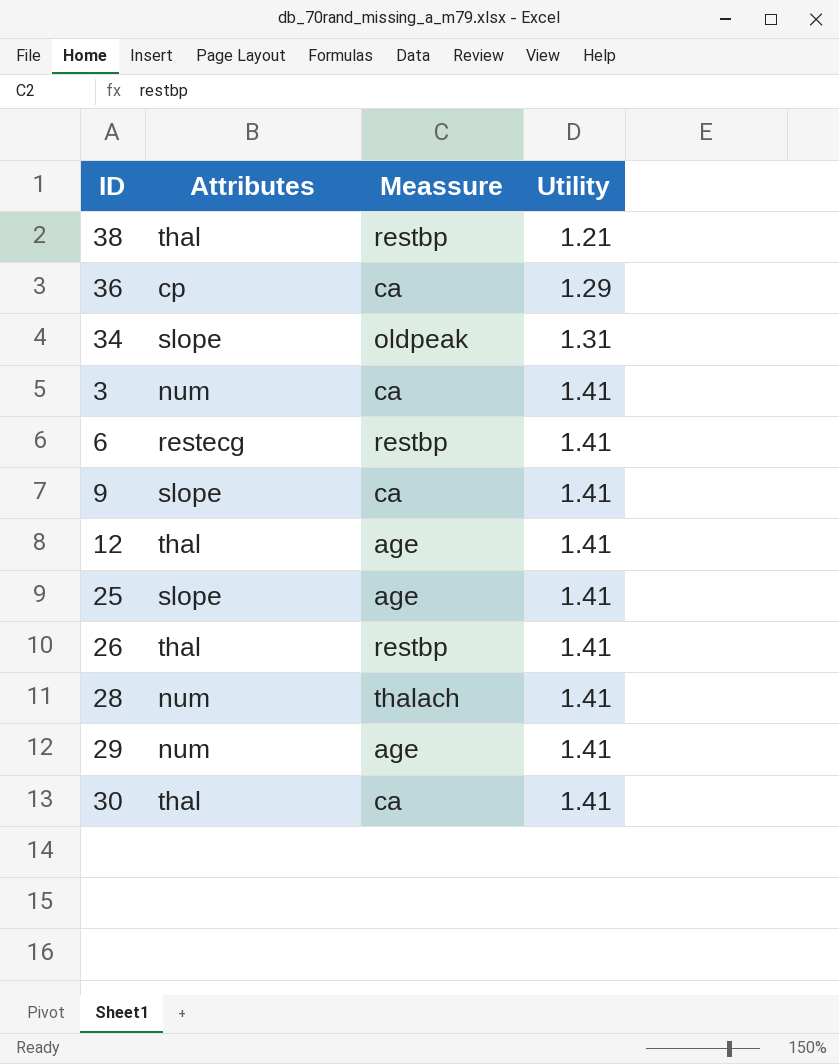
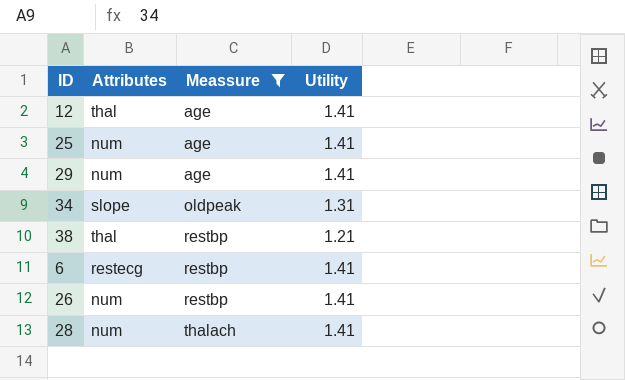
filter: none -> Meassure != ca
row order: Utility ascending -> Meassure ascending
25 | Attributes: slope -> num
26 | Attributes: thal -> num

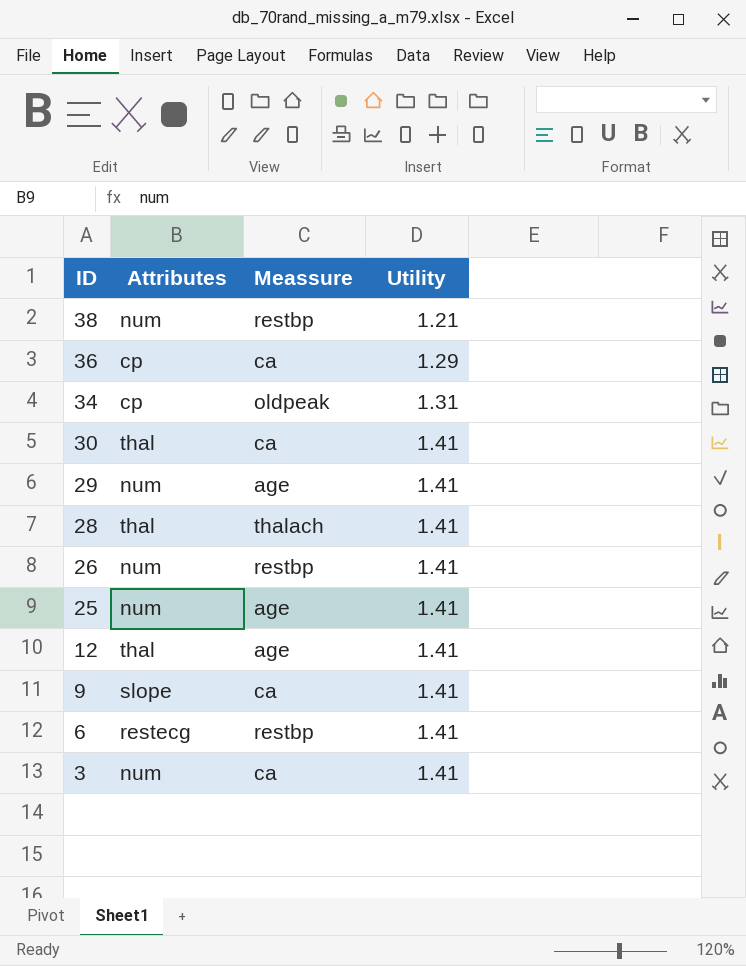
filter: Meassure != ca -> none
row order: Meassure ascending -> ID descending
38 | Attributes: thal -> num
34 | Attributes: slope -> cp
28 | Attributes: num -> thal

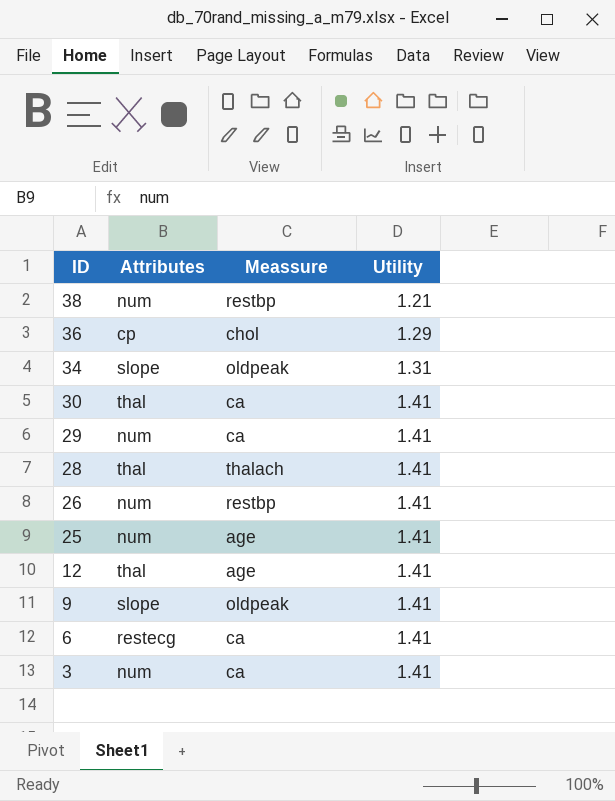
36 | Meassure: ca -> chol
34 | Attributes: cp -> slope
29 | Meassure: age -> ca
9 | Meassure: ca -> oldpeak
6 | Meassure: restbp -> ca

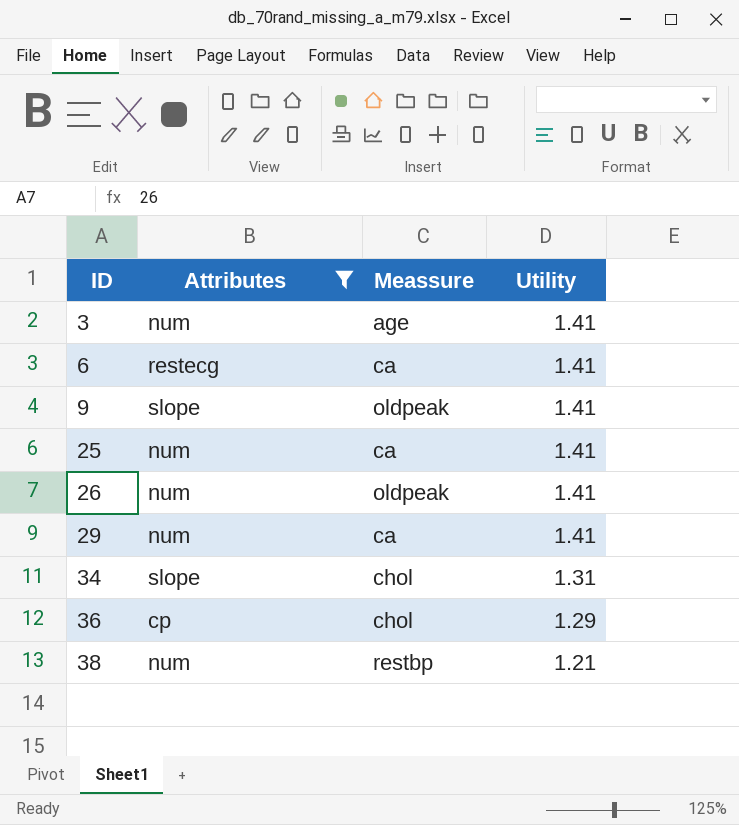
filter: none -> Attributes != thal
row order: ID descending -> ID ascending
3 | Meassure: ca -> age
25 | Meassure: age -> ca
26 | Meassure: restbp -> oldpeak
34 | Meassure: oldpeak -> chol

